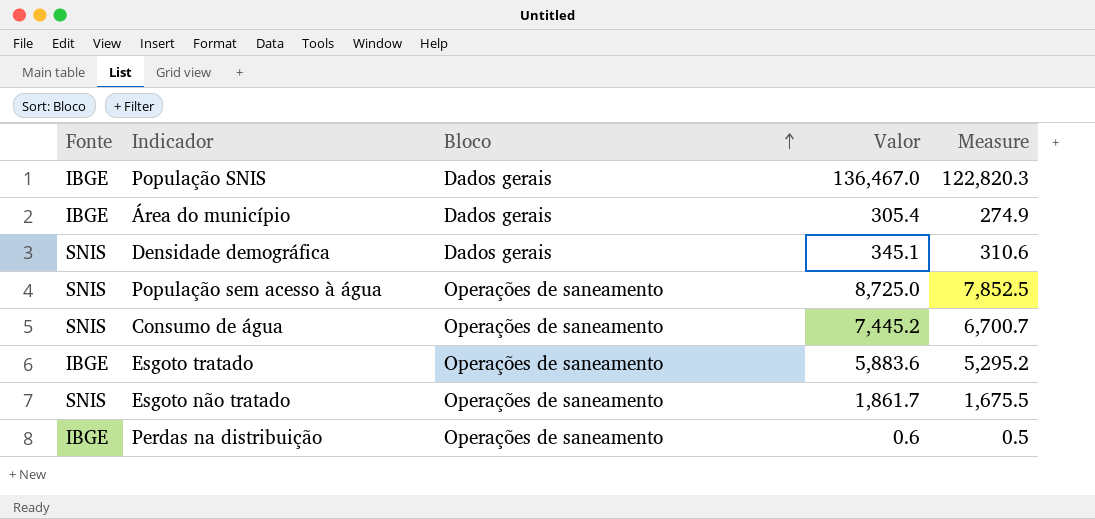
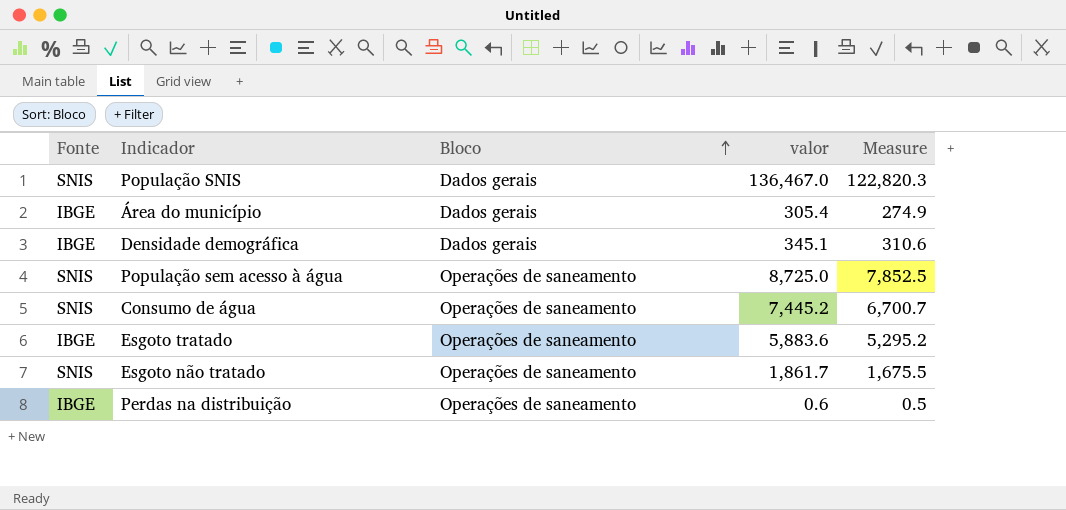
column name: Valor -> valor
População SNIS | Fonte: IBGE -> SNIS
Densidade demográfica | Fonte: SNIS -> IBGE

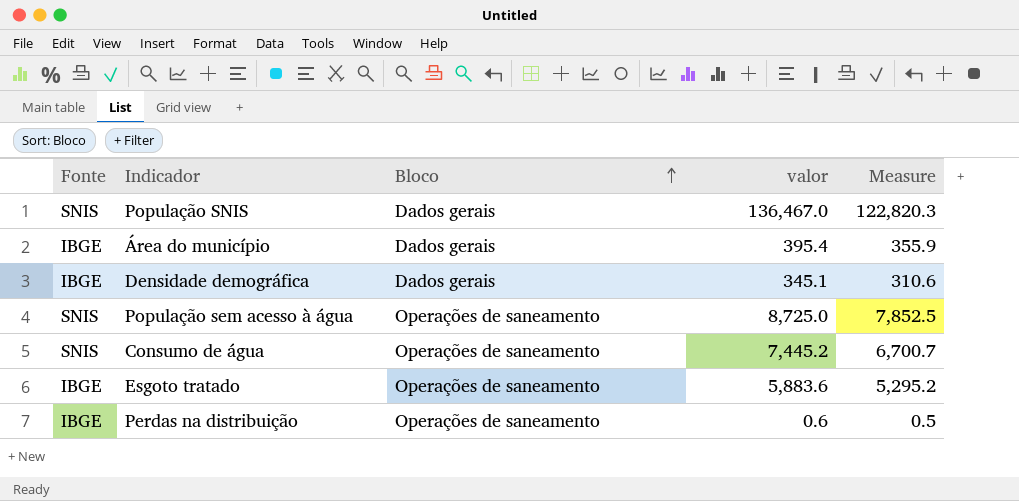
row Esgoto não tratado: SNIS | Operações de saneamento | 1,861.7 | 1,675.5 -> none
Área do município | valor: 305.4 -> 395.4
Área do município | Measure: 274.9 -> 355.9

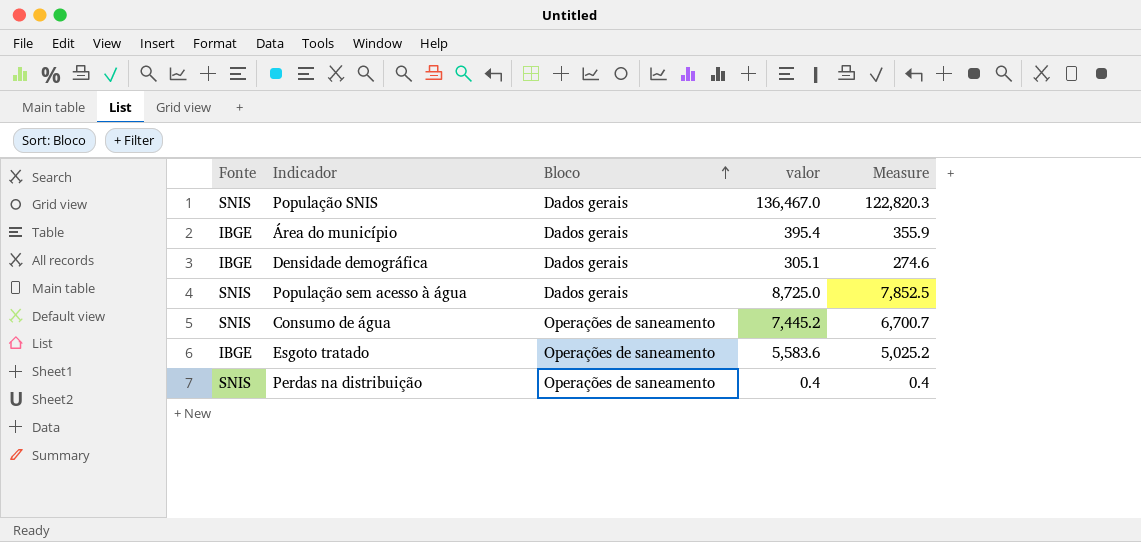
Densidade demográfica | valor: 345.1 -> 305.1
Densidade demográfica | Measure: 310.6 -> 274.6
População sem acesso à água | Bloco: Operações de saneamento -> Dados gerais
Esgoto tratado | valor: 5,883.6 -> 5,583.6
Esgoto tratado | Measure: 5,295.2 -> 5,025.2
Perdas na distribuição | Fonte: IBGE -> SNIS
Perdas na distribuição | valor: 0.6 -> 0.4
Perdas na distribuição | Measure: 0.5 -> 0.4

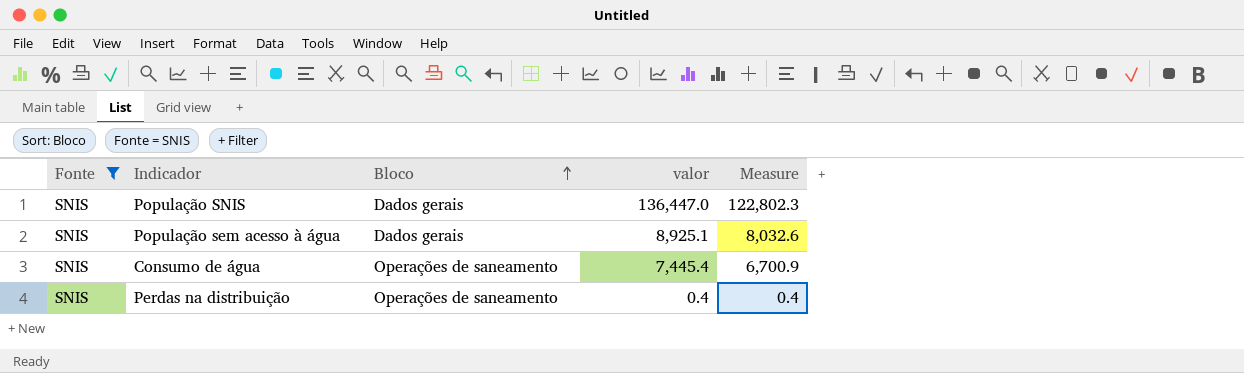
filter: none -> Fonte = SNIS
População SNIS | valor: 136,467.0 -> 136,447.0
População SNIS | Measure: 122,820.3 -> 122,802.3
População sem acesso à água | valor: 8,725.0 -> 8,925.1
População sem acesso à água | Measure: 7,852.5 -> 8,032.6
Consumo de água | valor: 7,445.2 -> 7,445.4
Consumo de água | Measure: 6,700.7 -> 6,700.9

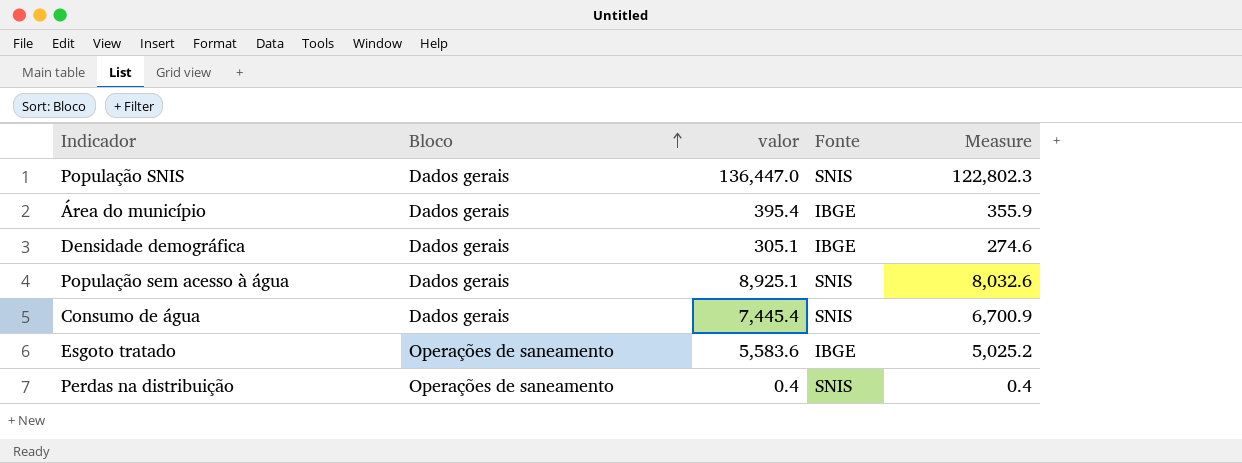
filter: Fonte = SNIS -> none
column Fonte | position: 1 -> 4
Consumo de água | Bloco: Operações de saneamento -> Dados gerais

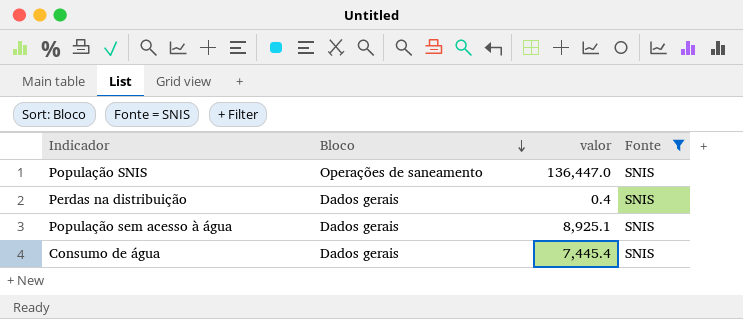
filter: none -> Fonte = SNIS
row order: Bloco ascending -> Bloco descending
column Measure | formula: [valor] * 0.9 -> none
População SNIS | Bloco: Dados gerais -> Operações de saneamento
Perdas na distribuição | Bloco: Operações de saneamento -> Dados gerais

